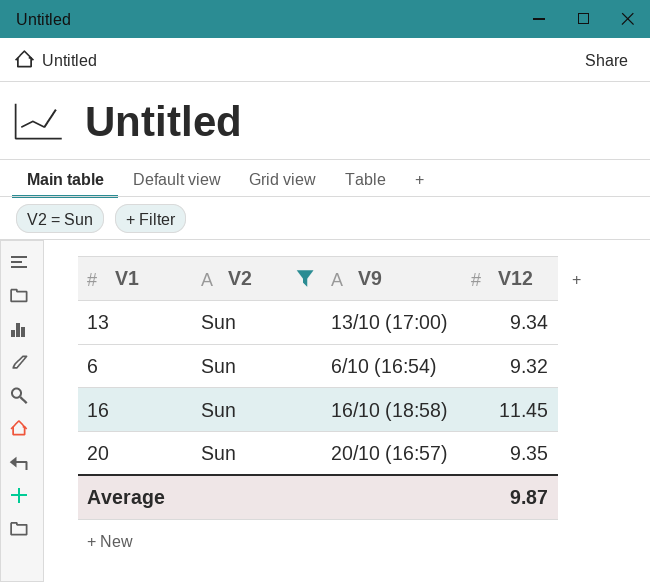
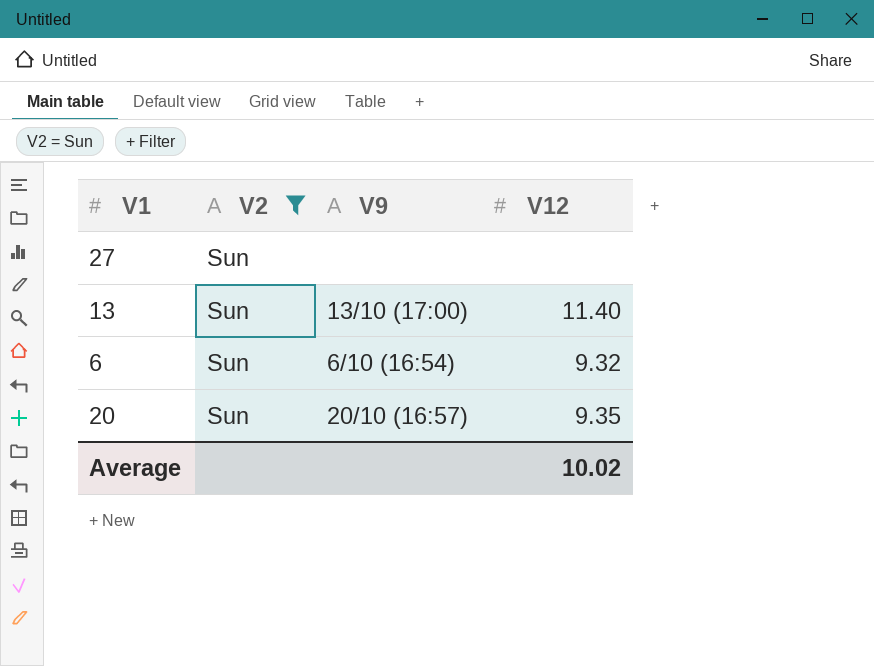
row 16: Sun | 16/10 (18:58) | 11.45 -> none
row 27: none -> Sun | none | none
13 | V12: 9.34 -> 11.40
Average | V12: 9.87 -> 10.02

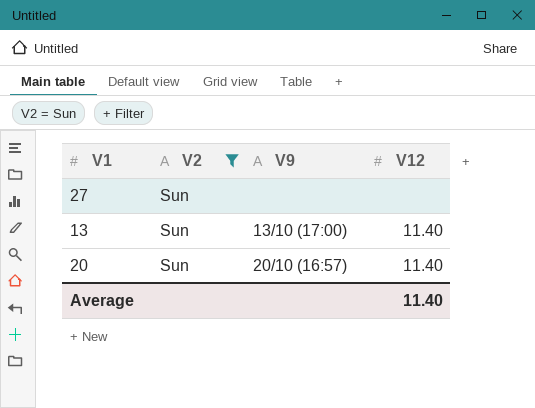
row 6: Sun | 6/10 (16:54) | 9.32 -> none
20 | V12: 9.35 -> 11.40
Average | V12: 10.02 -> 11.40

